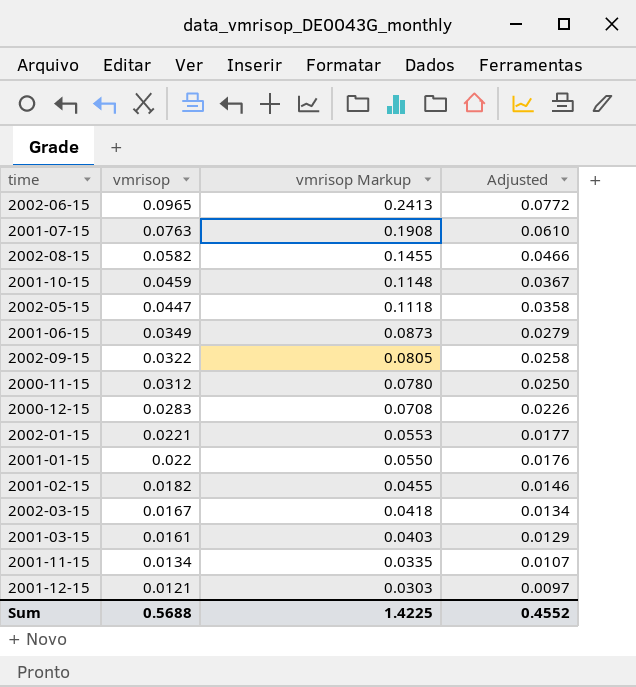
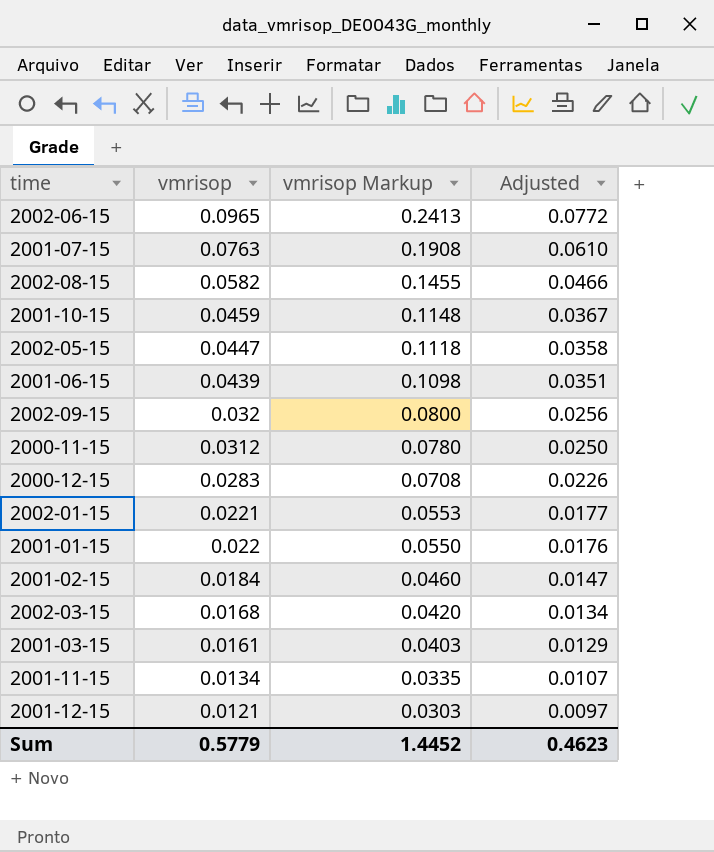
2001-06-15 | vmrisop: 0.0349 -> 0.0439
2001-06-15 | vmrisop Markup: 0.0873 -> 0.1098
2001-06-15 | Adjusted: 0.0279 -> 0.0351
2002-09-15 | vmrisop: 0.0322 -> 0.032
2002-09-15 | vmrisop Markup: 0.0805 -> 0.0800
2002-09-15 | Adjusted: 0.0258 -> 0.0256
2001-02-15 | vmrisop: 0.0182 -> 0.0184
2001-02-15 | vmrisop Markup: 0.0455 -> 0.0460
2001-02-15 | Adjusted: 0.0146 -> 0.0147
2002-03-15 | vmrisop: 0.0167 -> 0.0168
2002-03-15 | vmrisop Markup: 0.0418 -> 0.0420
Sum | vmrisop: 0.5688 -> 0.5779
Sum | vmrisop Markup: 1.4225 -> 1.4452
Sum | Adjusted: 0.4552 -> 0.4623

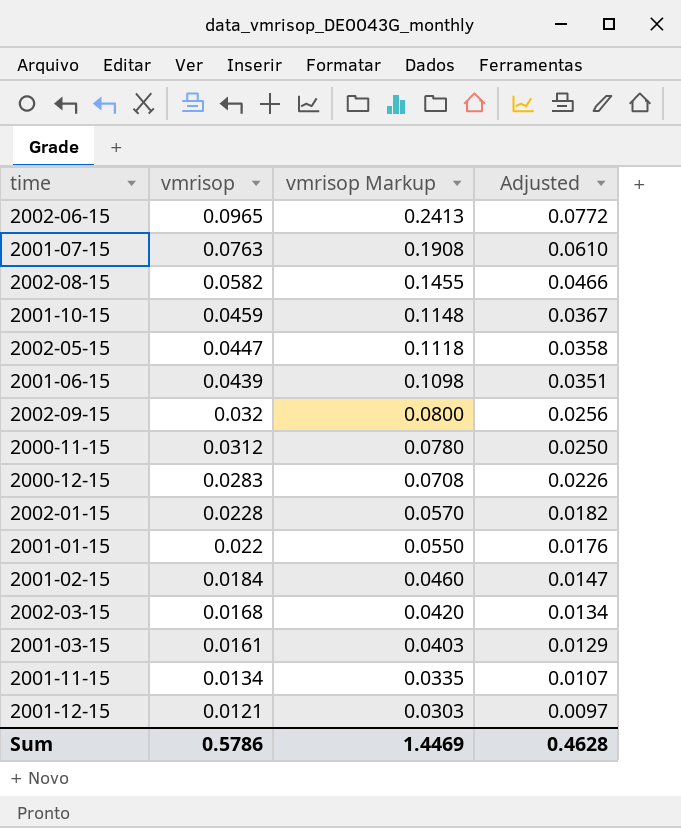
2002-01-15 | vmrisop: 0.0221 -> 0.0228
2002-01-15 | vmrisop Markup: 0.0553 -> 0.0570
2002-01-15 | Adjusted: 0.0177 -> 0.0182
Sum | vmrisop: 0.5779 -> 0.5786
Sum | vmrisop Markup: 1.4452 -> 1.4469
Sum | Adjusted: 0.4623 -> 0.4628

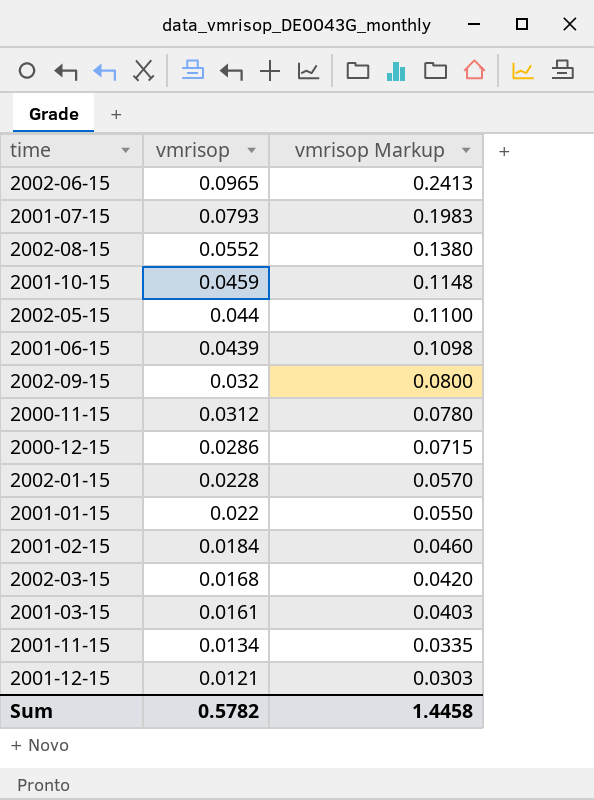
column Adjusted | formula: [vmrisop] * 0.8 -> none
2001-07-15 | vmrisop: 0.0763 -> 0.0793
2001-07-15 | vmrisop Markup: 0.1908 -> 0.1983
2002-08-15 | vmrisop: 0.0582 -> 0.0552
2002-08-15 | vmrisop Markup: 0.1455 -> 0.1380
2002-05-15 | vmrisop: 0.0447 -> 0.044
2002-05-15 | vmrisop Markup: 0.1118 -> 0.1100
2000-12-15 | vmrisop: 0.0283 -> 0.0286
2000-12-15 | vmrisop Markup: 0.0708 -> 0.0715
Sum | vmrisop: 0.5786 -> 0.5782
Sum | vmrisop Markup: 1.4469 -> 1.4458

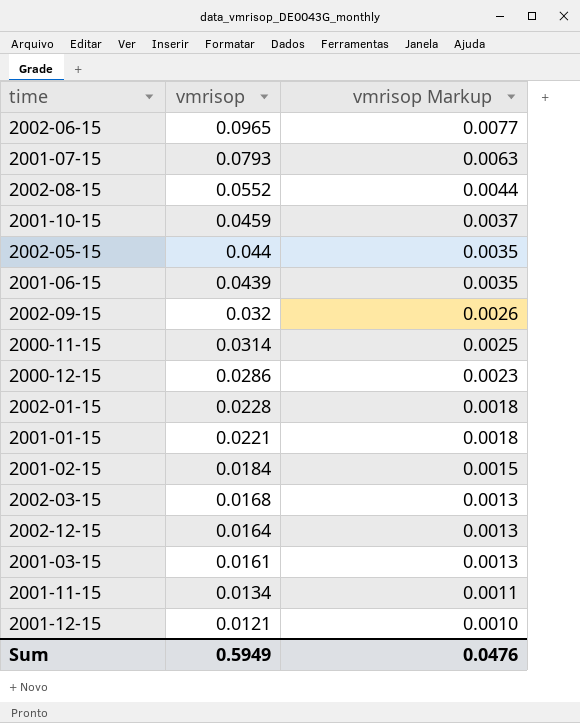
column vmrisop Markup | formula: [vmrisop] * 2.5 -> [vmrisop] * 0.08
2000-11-15 | vmrisop: 0.0312 -> 0.0314
2001-01-15 | vmrisop: 0.022 -> 0.0221
row 2002-12-15: none -> 0.0164 | 0.0013
Sum | vmrisop: 0.5782 -> 0.5949
Sum | vmrisop Markup: 1.4458 -> 0.0476

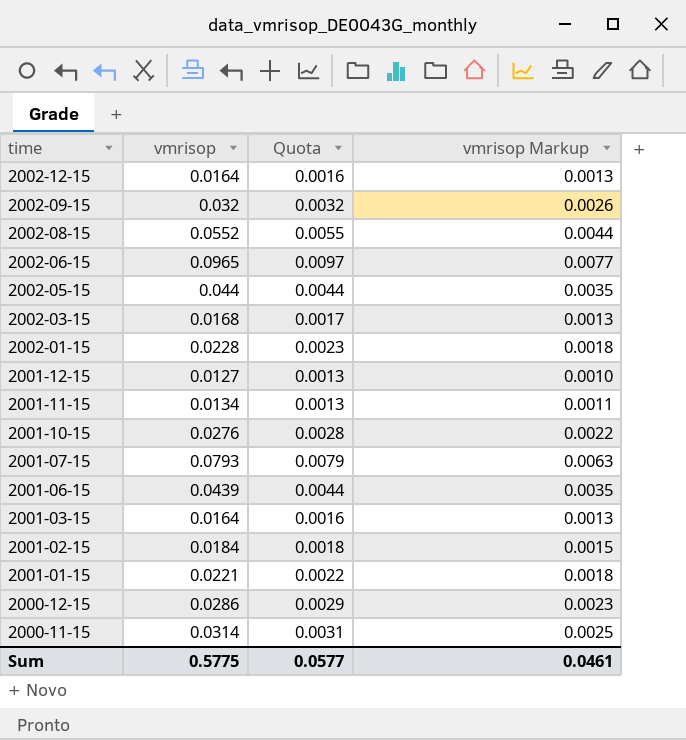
row order: vmrisop descending -> time descending
column Quota | formula: none -> [vmrisop] * 0.1
2001-12-15 | vmrisop: 0.0121 -> 0.0127
2001-10-15 | vmrisop: 0.0459 -> 0.0276
2001-10-15 | vmrisop Markup: 0.0037 -> 0.0022
2001-03-15 | vmrisop: 0.0161 -> 0.0164
Sum | vmrisop: 0.5949 -> 0.5775
Sum | vmrisop Markup: 0.0476 -> 0.0461

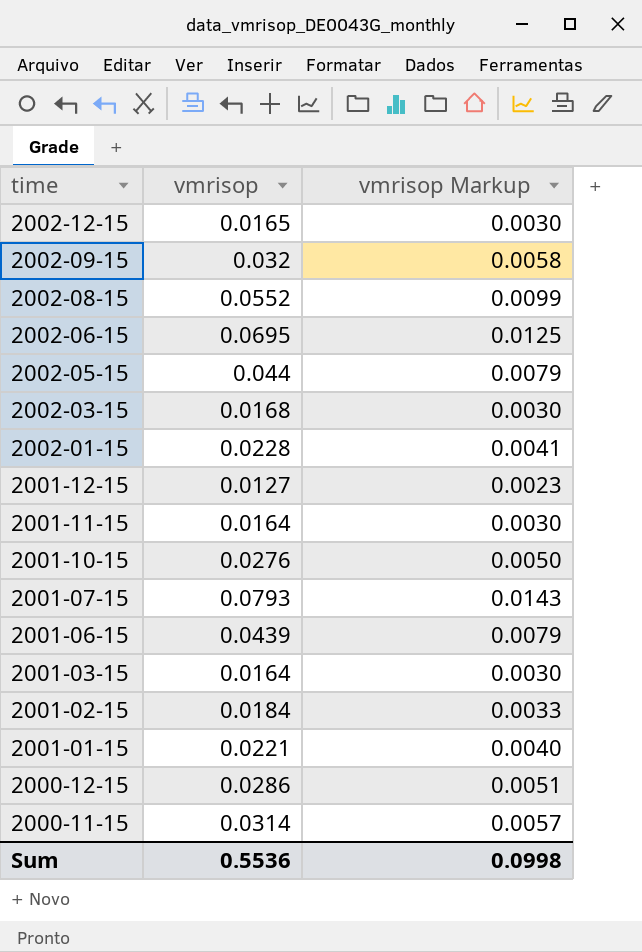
column Quota | formula: [vmrisop] * 0.1 -> none
column vmrisop Markup | formula: [vmrisop] * 0.08 -> [vmrisop] * 0.18
2002-12-15 | vmrisop: 0.0164 -> 0.0165
2002-06-15 | vmrisop: 0.0965 -> 0.0695
2001-11-15 | vmrisop: 0.0134 -> 0.0164
Sum | vmrisop: 0.5775 -> 0.5536
Sum | vmrisop Markup: 0.0461 -> 0.0998

